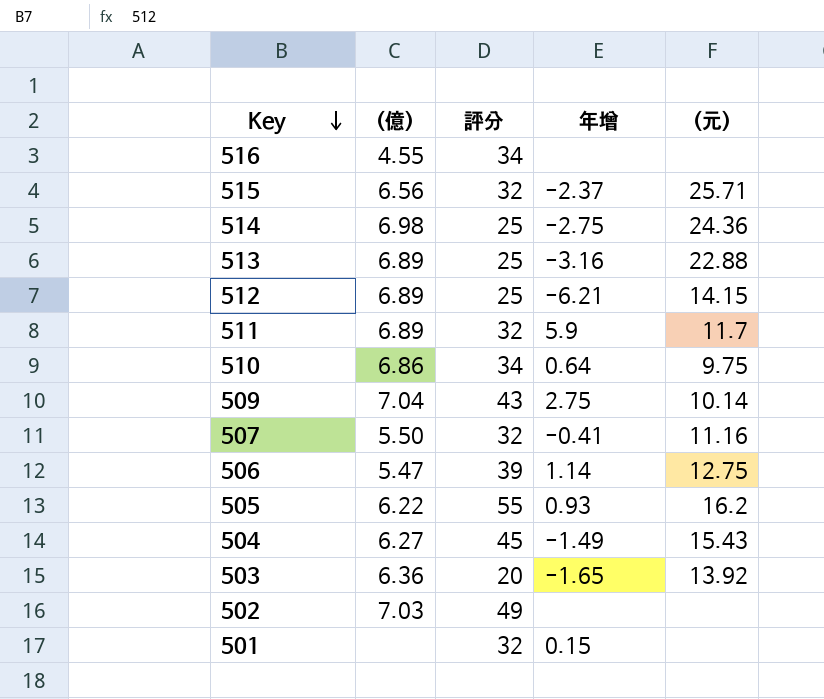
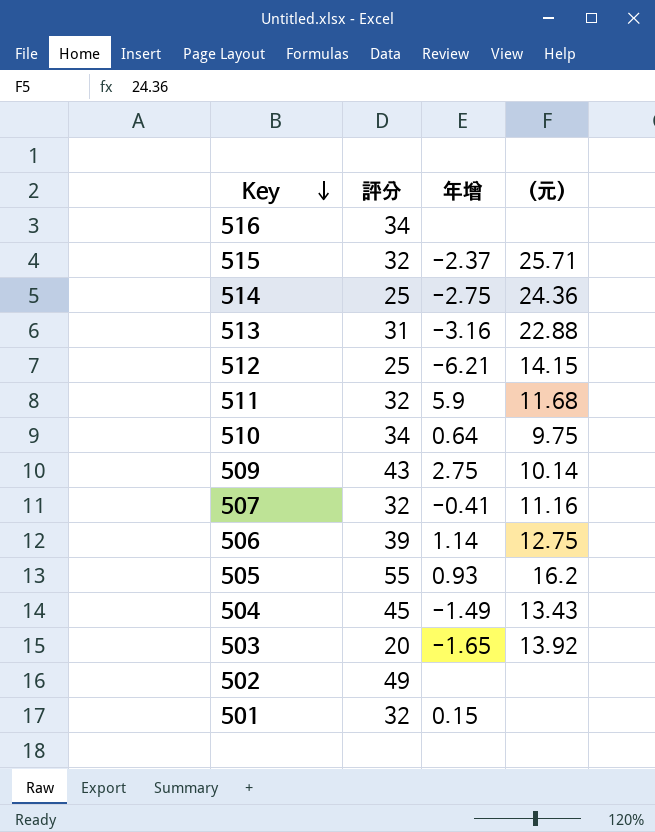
column (億) | position: 2 -> none
513 | 評分: 25 -> 31
511 | (元): 11.7 -> 11.68
504 | (元): 15.43 -> 13.43

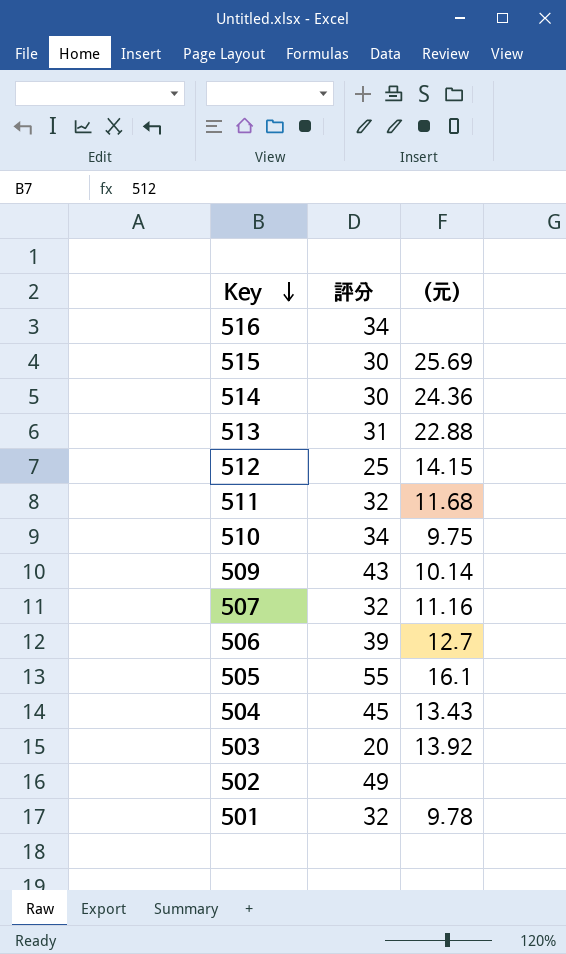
column 年增 | position: 3 -> none
515 | 評分: 32 -> 30
515 | (元): 25.71 -> 25.69
514 | 評分: 25 -> 30
506 | (元): 12.75 -> 12.7
505 | (元): 16.2 -> 16.1
501 | (元): none -> 9.78

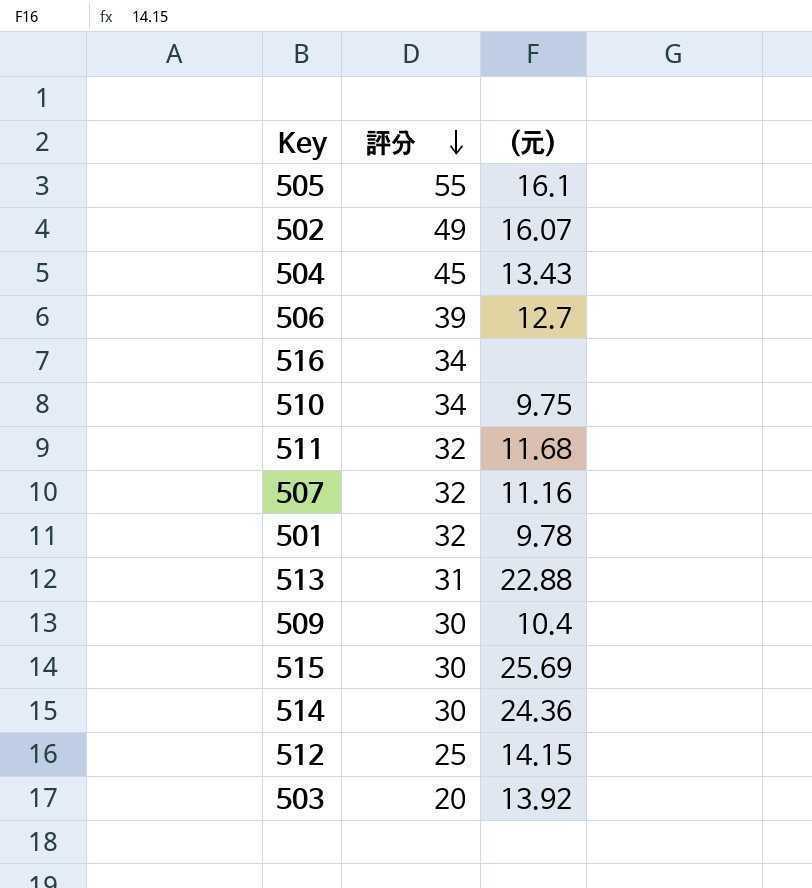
row order: Key descending -> 評分 descending
502 | (元): none -> 16.07
509 | 評分: 43 -> 30
509 | (元): 10.14 -> 10.4

